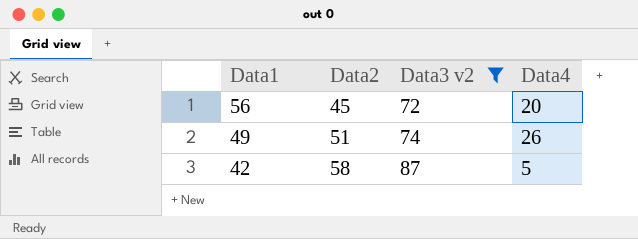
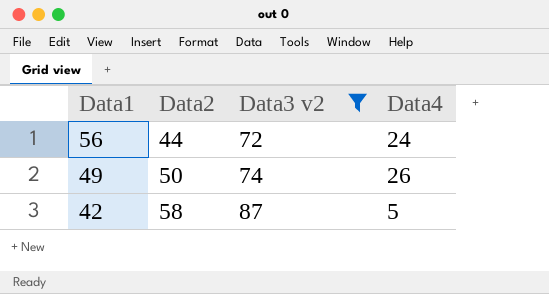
56 | Data2: 45 -> 44
56 | Data4: 20 -> 24
49 | Data2: 51 -> 50

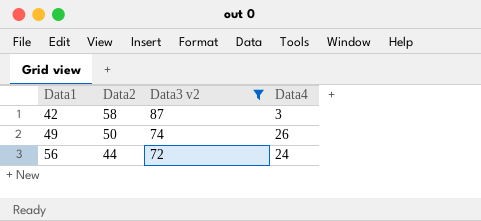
row order: Data1 descending -> Data1 ascending
42 | Data4: 5 -> 3

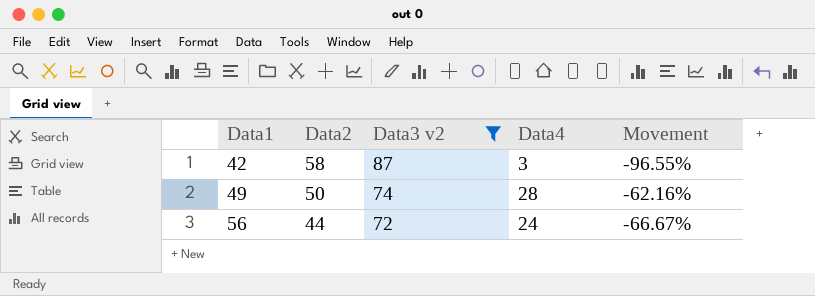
column Movement | formula: none -> ([Data4] - [Data3 v2]) / [Data3 v2]
49 | Data4: 26 -> 28

